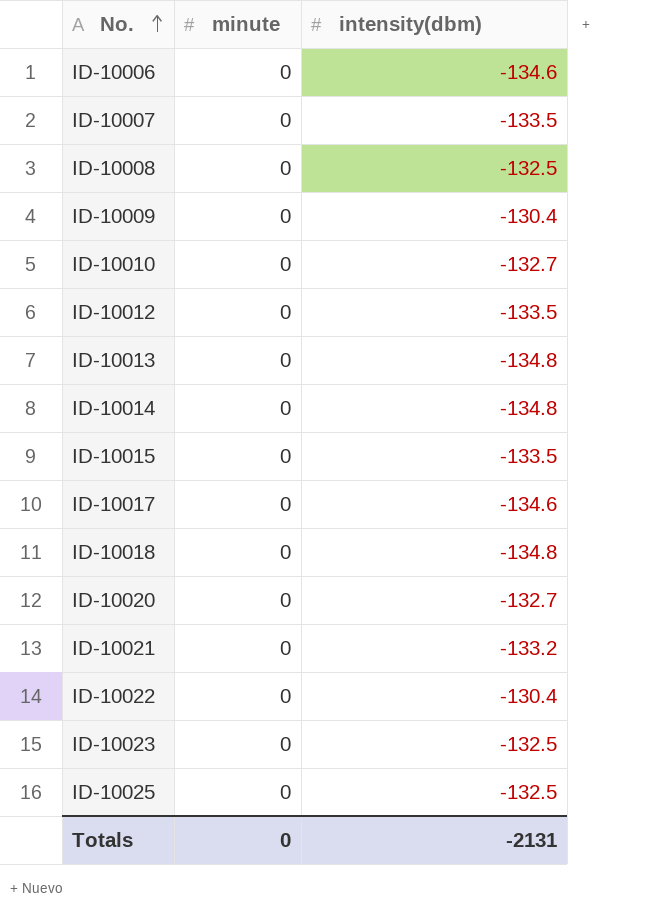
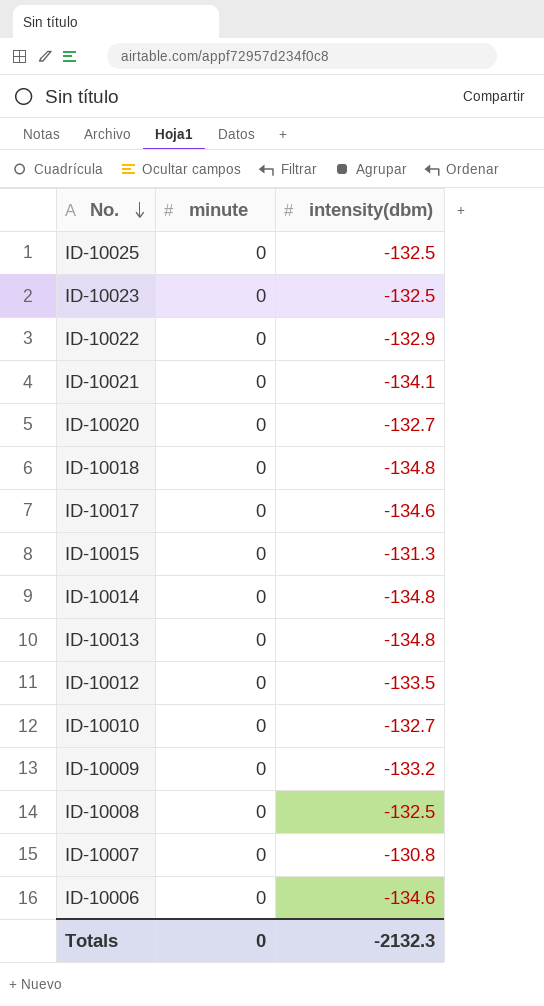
row order: No. ascending -> No. descending
ID-10022 | intensity(dbm): -130.4 -> -132.9
ID-10021 | intensity(dbm): -133.2 -> -134.1
ID-10015 | intensity(dbm): -133.5 -> -131.3
ID-10009 | intensity(dbm): -130.4 -> -133.2
ID-10007 | intensity(dbm): -133.5 -> -130.8
Totals | intensity(dbm): -2131 -> -2132.3

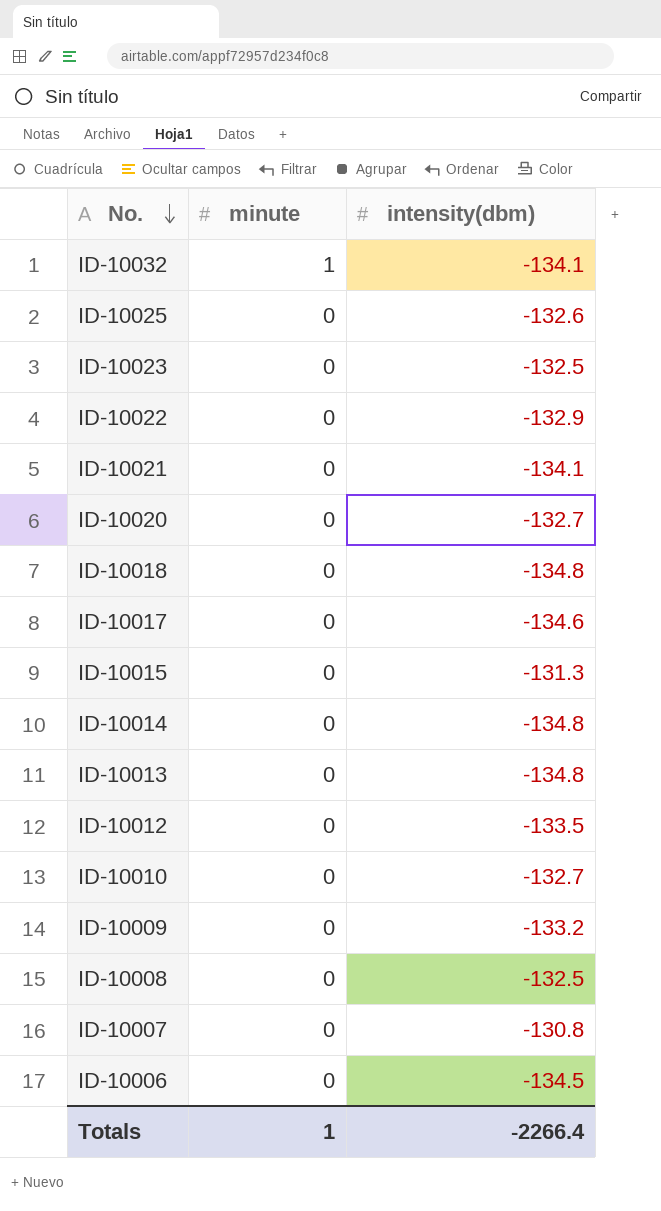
row ID-10032: none -> 1 | -134.1
ID-10025 | intensity(dbm): -132.5 -> -132.6
ID-10006 | intensity(dbm): -134.6 -> -134.5
Totals | minute: 0 -> 1
Totals | intensity(dbm): -2132.3 -> -2266.4

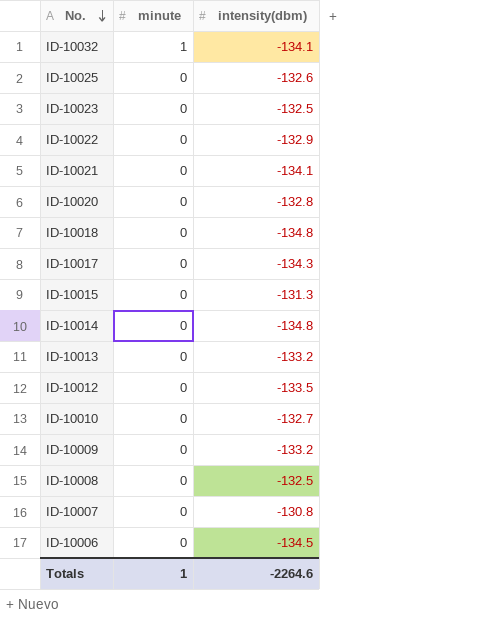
ID-10020 | intensity(dbm): -132.7 -> -132.8
ID-10017 | intensity(dbm): -134.6 -> -134.3
ID-10013 | intensity(dbm): -134.8 -> -133.2
Totals | intensity(dbm): -2266.4 -> -2264.6

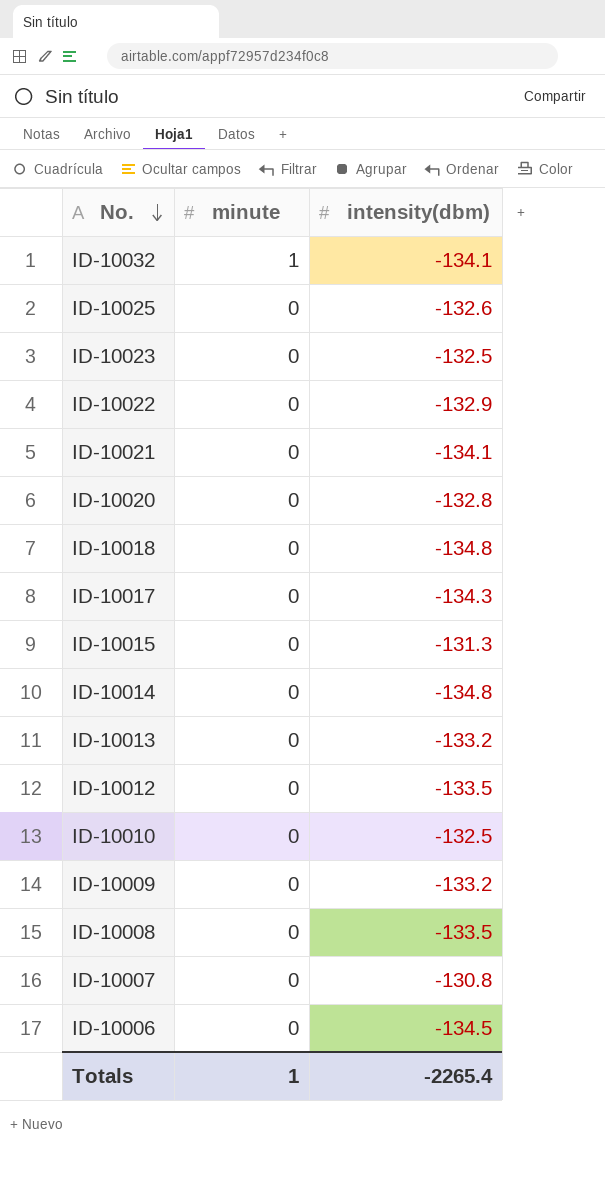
ID-10010 | intensity(dbm): -132.7 -> -132.5
ID-10008 | intensity(dbm): -132.5 -> -133.5
Totals | intensity(dbm): -2264.6 -> -2265.4

